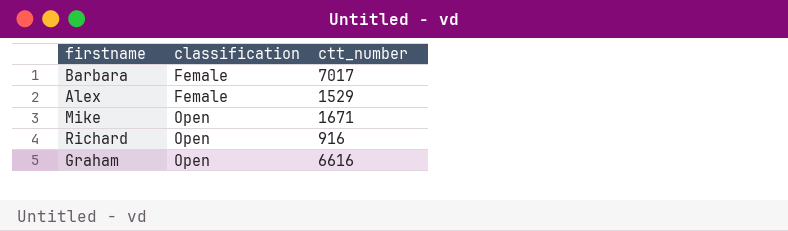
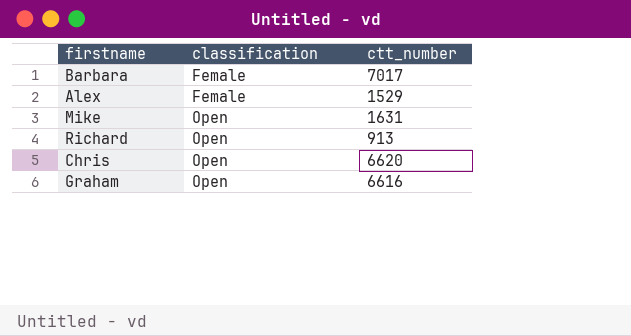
Mike | ctt_number: 1671 -> 1631
Richard | ctt_number: 916 -> 913
row Chris: none -> Open | 6620

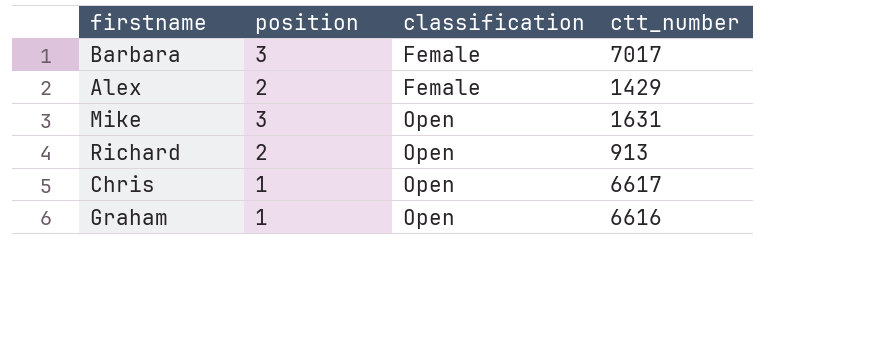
column position | position: none -> 2
Alex | ctt_number: 1529 -> 1429
Chris | ctt_number: 6620 -> 6617

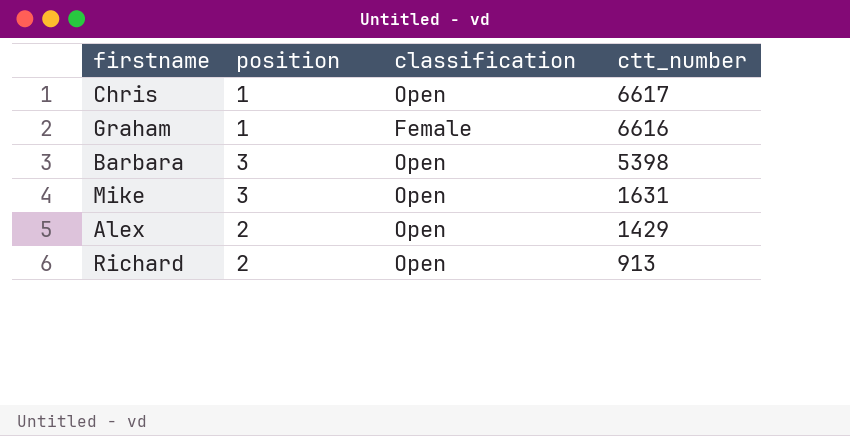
row order: classification ascending -> ctt_number descending
Graham | classification: Open -> Female
Barbara | classification: Female -> Open
Barbara | ctt_number: 7017 -> 5398
Alex | classification: Female -> Open

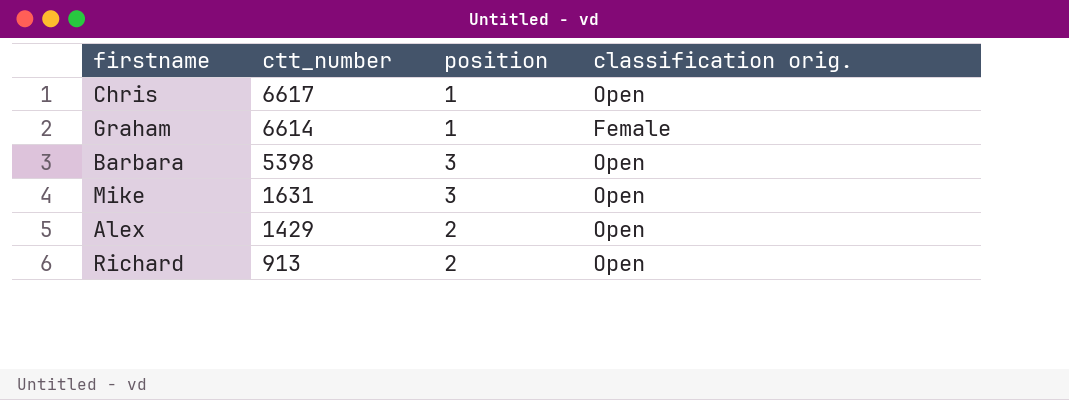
column ctt_number | position: 4 -> 2
column name: classification -> classification orig.
Graham | ctt_number: 6616 -> 6614

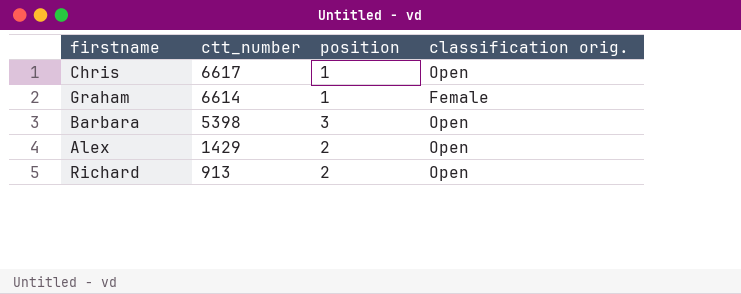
row Mike: 1631 | 3 | Open -> none

